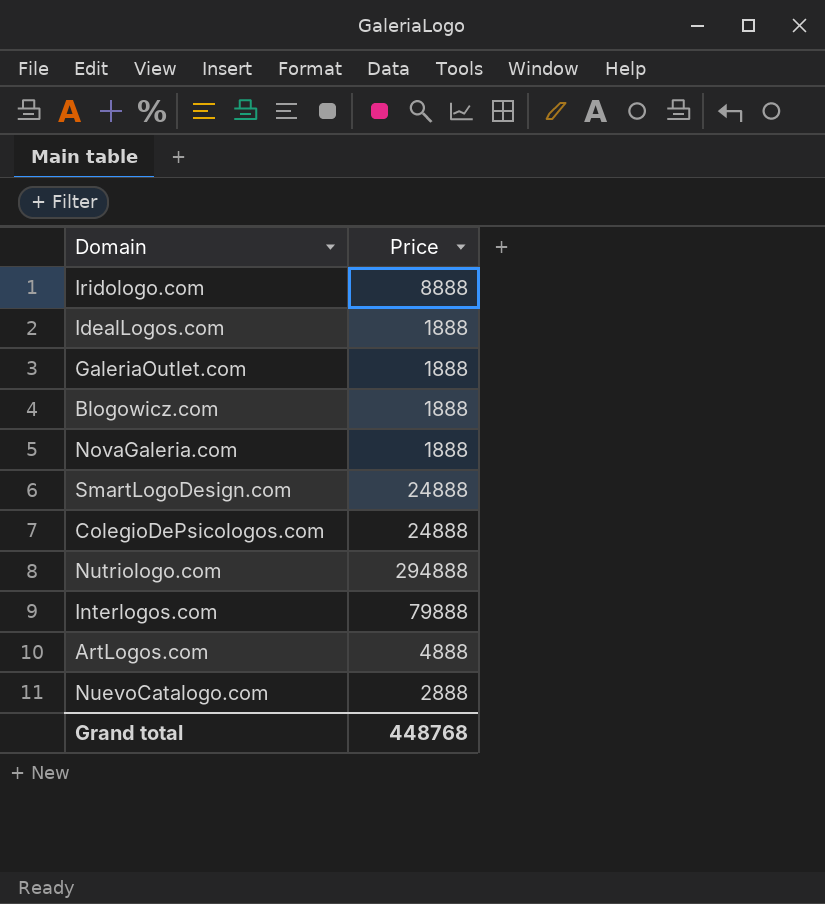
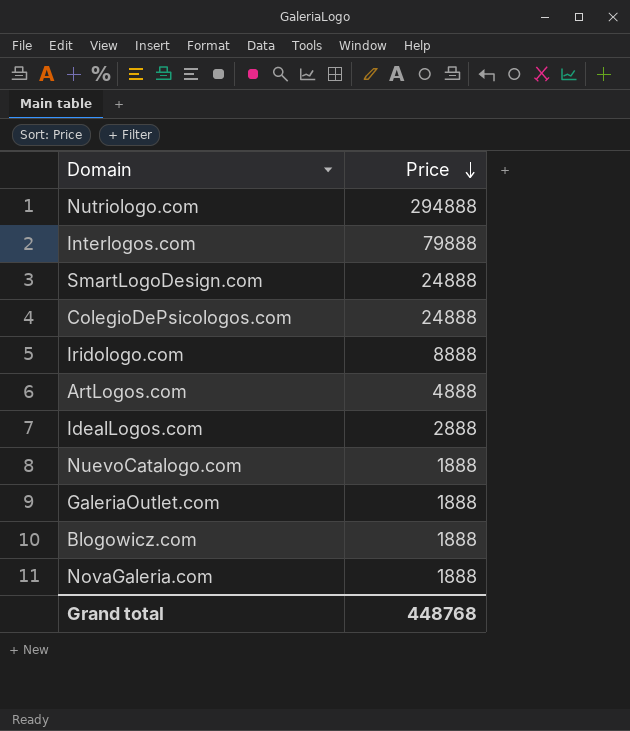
row order: none -> Price descending
IdealLogos.com | Price: 1888 -> 2888
NuevoCatalogo.com | Price: 2888 -> 1888

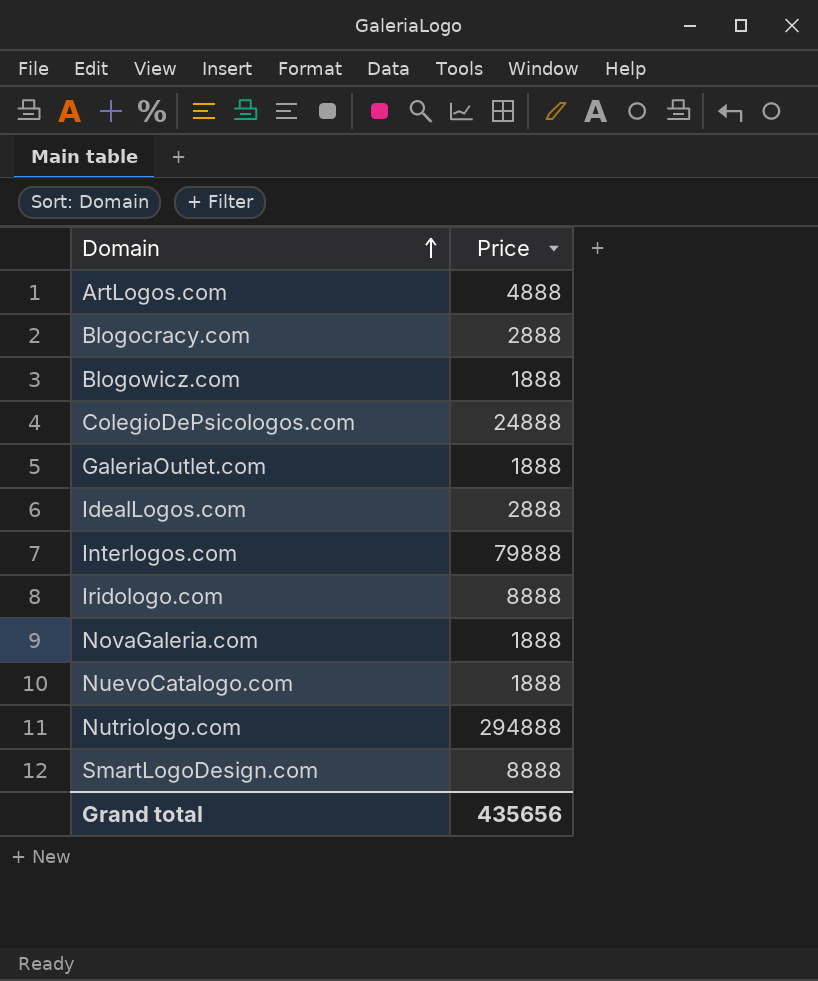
row order: Price descending -> Domain ascending
row Blogocracy.com: none -> 2888
SmartLogoDesign.com | Price: 24888 -> 8888
Grand total | Price: 448768 -> 435656

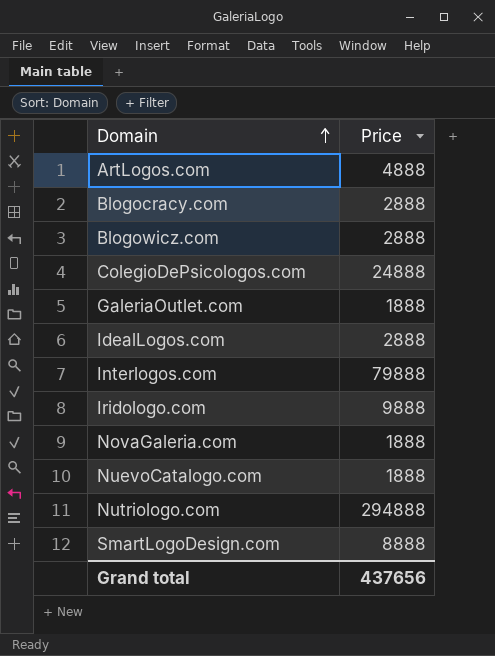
Blogowicz.com | Price: 1888 -> 2888
Iridologo.com | Price: 8888 -> 9888
Grand total | Price: 435656 -> 437656

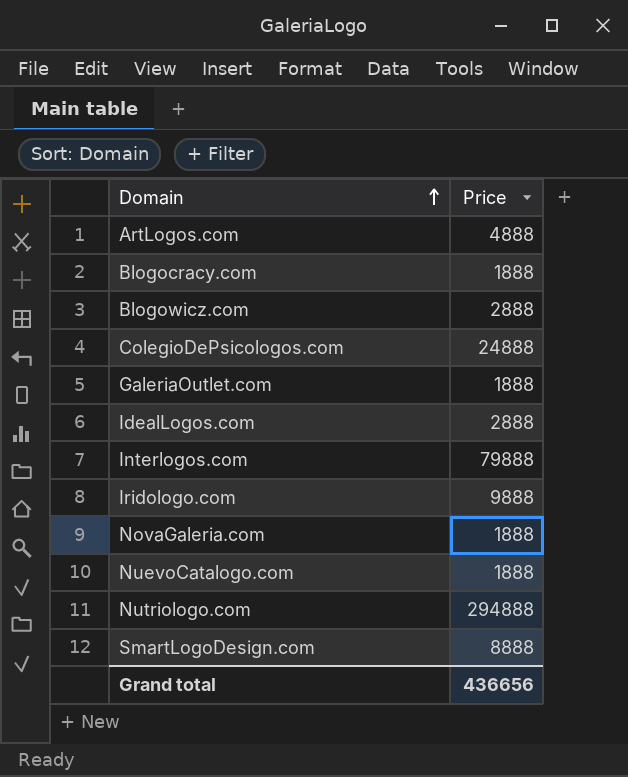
Blogocracy.com | Price: 2888 -> 1888
Grand total | Price: 437656 -> 436656

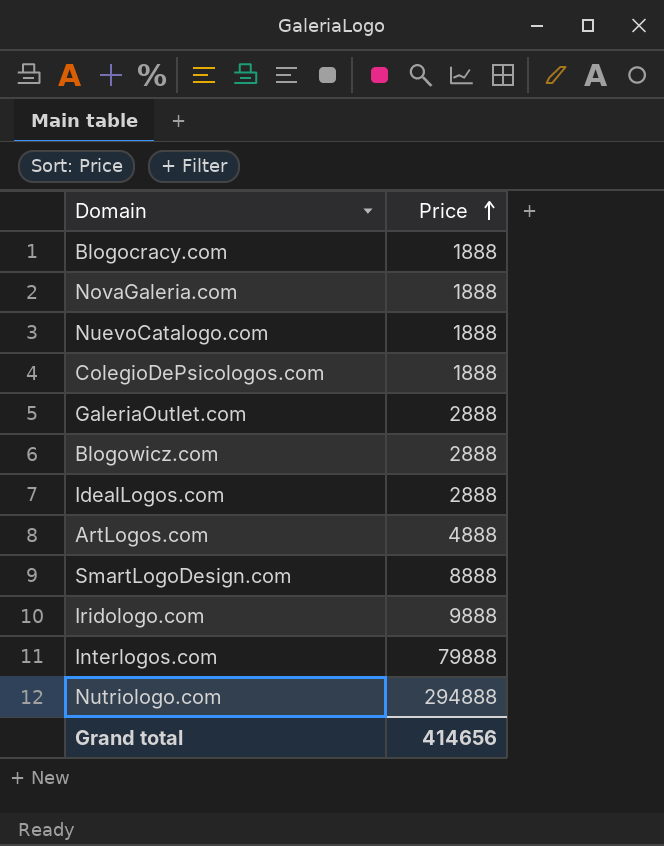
row order: Domain ascending -> Price ascending
ColegioDePsicologos.com | Price: 24888 -> 1888
GaleriaOutlet.com | Price: 1888 -> 2888
Grand total | Price: 436656 -> 414656

